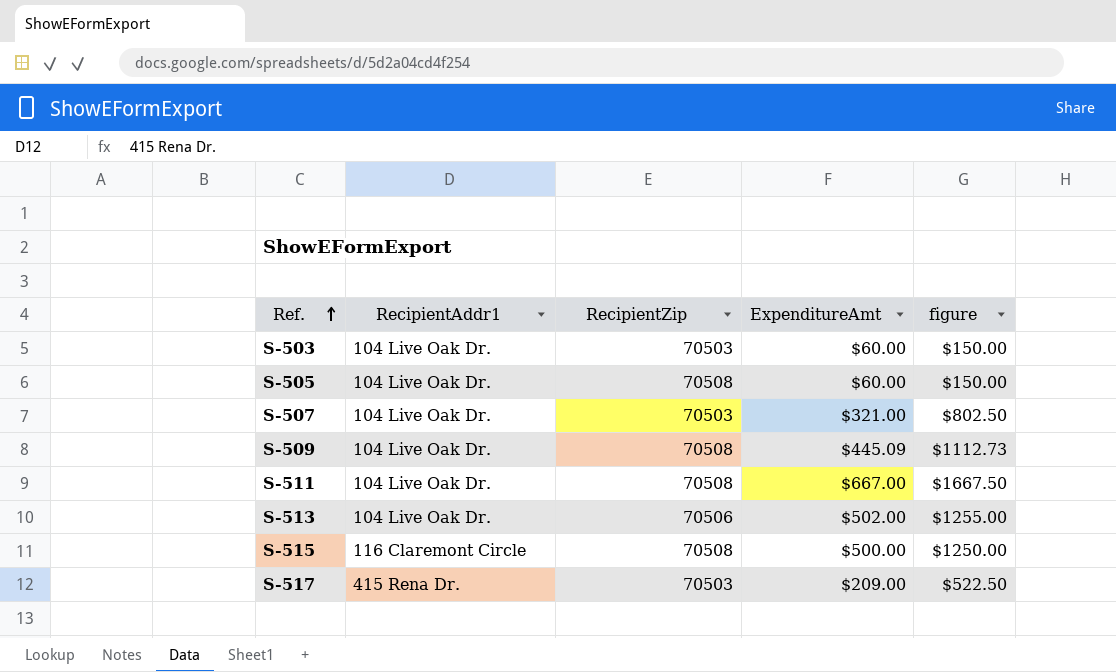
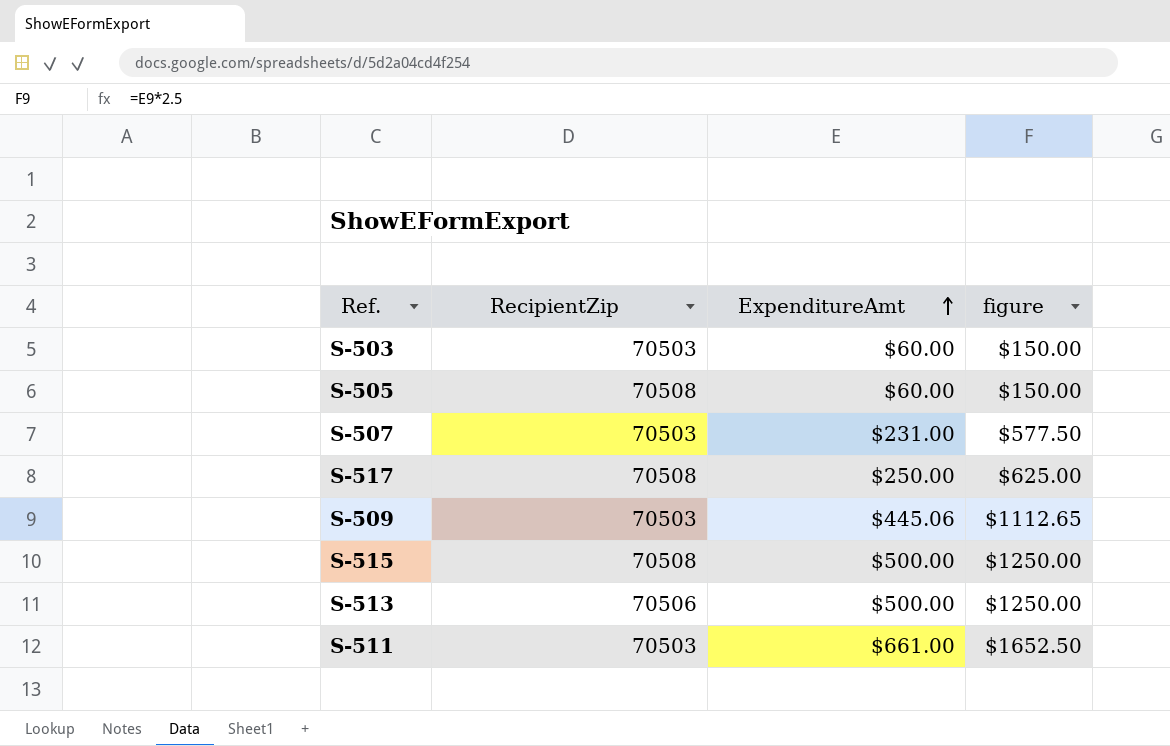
row order: Ref. ascending -> ExpenditureAmt ascending
column RecipientAddr1 | position: 2 -> none
S-507 | ExpenditureAmt: $321.00 -> $231.00
S-507 | figure: $802.50 -> $577.50
S-517 | RecipientZip: 70503 -> 70508
S-517 | ExpenditureAmt: $209.00 -> $250.00
S-517 | figure: $522.50 -> $625.00
S-509 | RecipientZip: 70508 -> 70503
S-509 | ExpenditureAmt: $445.09 -> $445.06
S-509 | figure: $1112.73 -> $1112.65
S-513 | ExpenditureAmt: $502.00 -> $500.00
S-513 | figure: $1255.00 -> $1250.00
S-511 | RecipientZip: 70508 -> 70503
S-511 | ExpenditureAmt: $667.00 -> $661.00
S-511 | figure: $1667.50 -> $1652.50

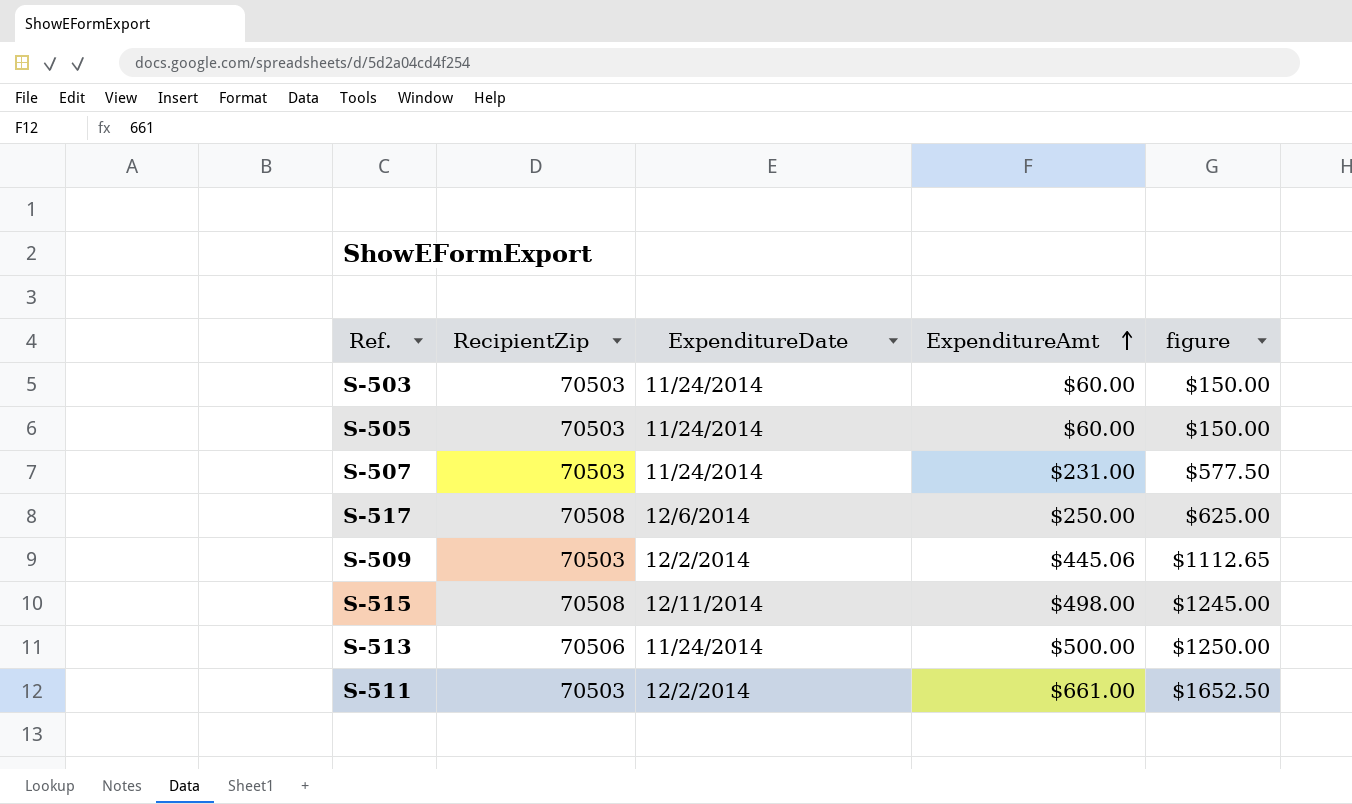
column ExpenditureDate | position: none -> 3
S-505 | RecipientZip: 70508 -> 70503
S-515 | ExpenditureAmt: $500.00 -> $498.00
S-515 | figure: $1250.00 -> $1245.00

